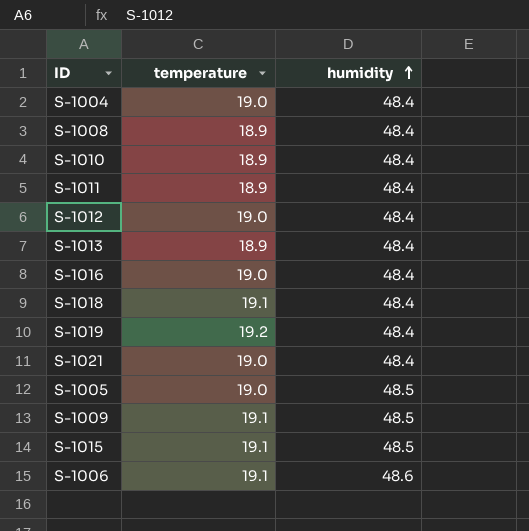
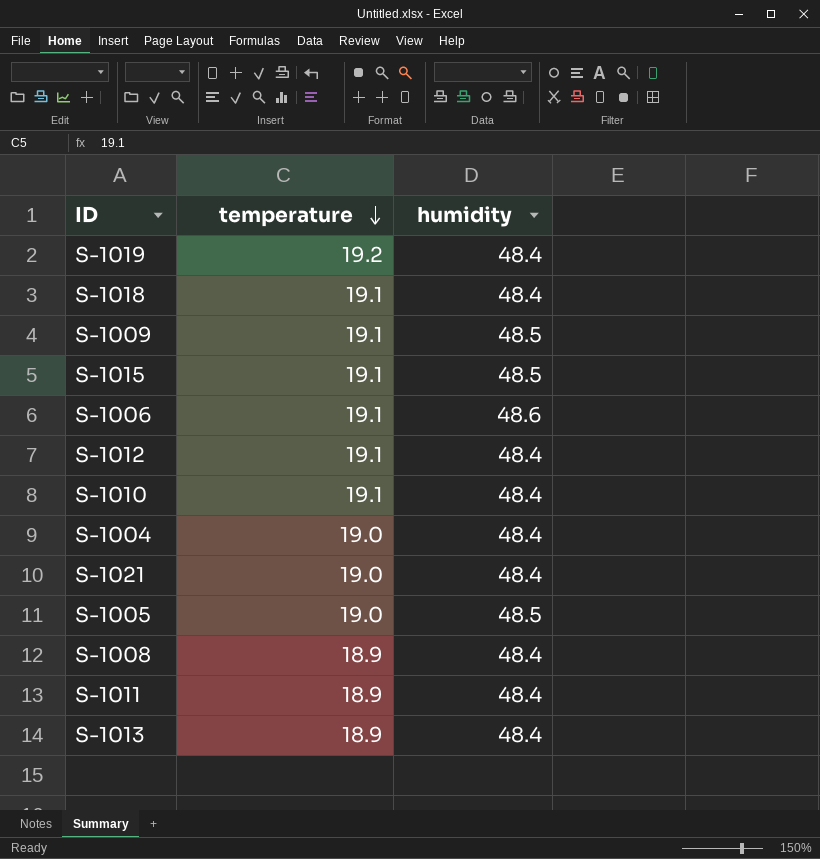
row order: humidity ascending -> temperature descending
row S-1016: 19.0 | 48.4 -> none
S-1012 | temperature: 19.0 -> 19.1
S-1010 | temperature: 18.9 -> 19.1

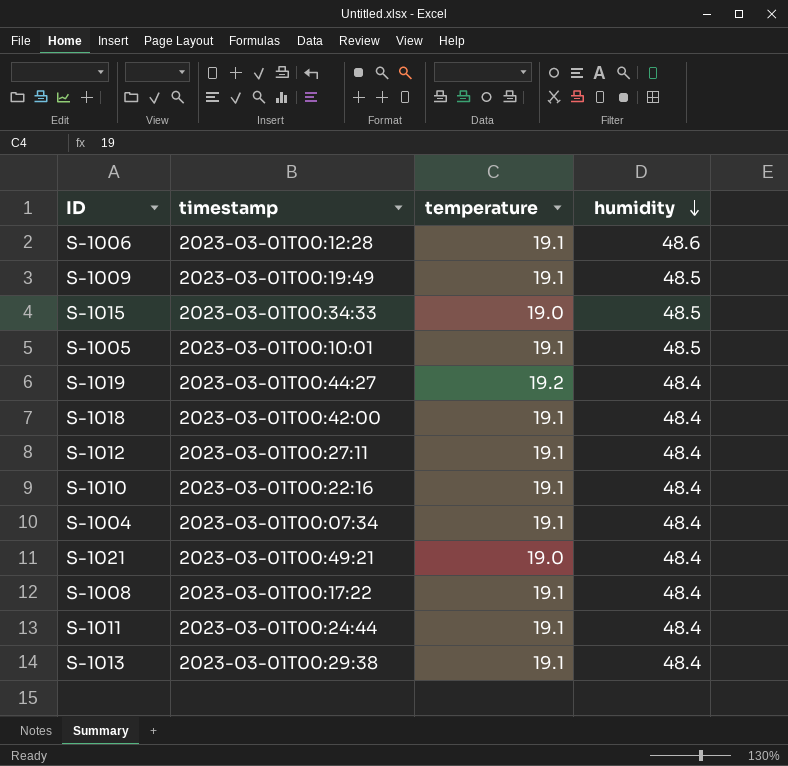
row order: temperature descending -> humidity descending
column timestamp | position: none -> 2
S-1015 | temperature: 19.1 -> 19.0
S-1005 | temperature: 19.0 -> 19.1
S-1004 | temperature: 19.0 -> 19.1
S-1008 | temperature: 18.9 -> 19.1
S-1011 | temperature: 18.9 -> 19.1
S-1013 | temperature: 18.9 -> 19.1

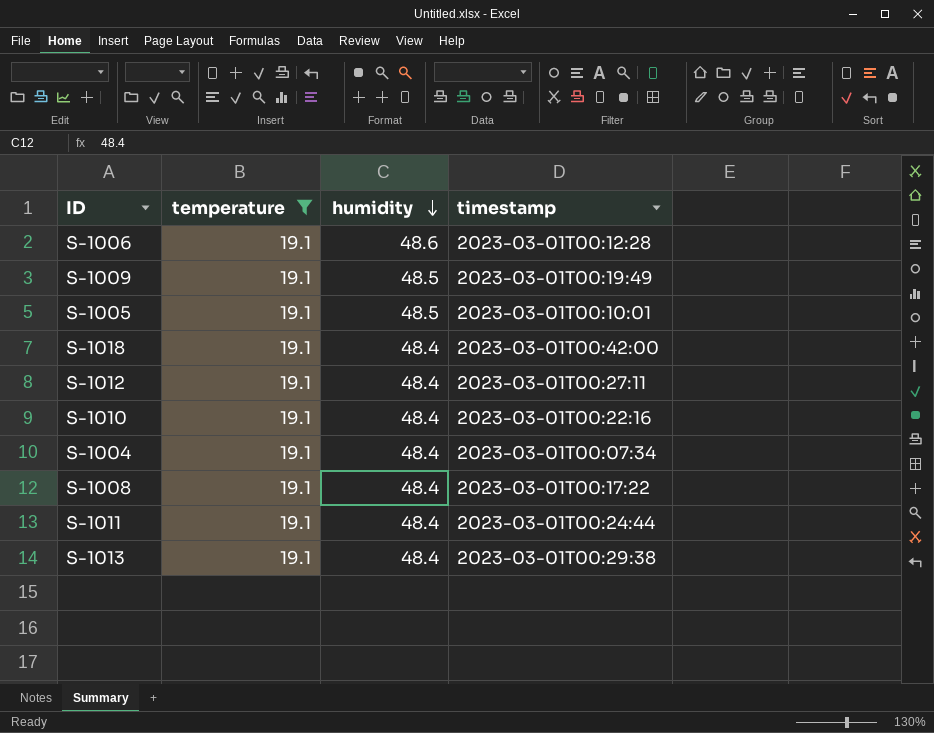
filter: none -> temperature = 19.1
column timestamp | position: 2 -> 4

